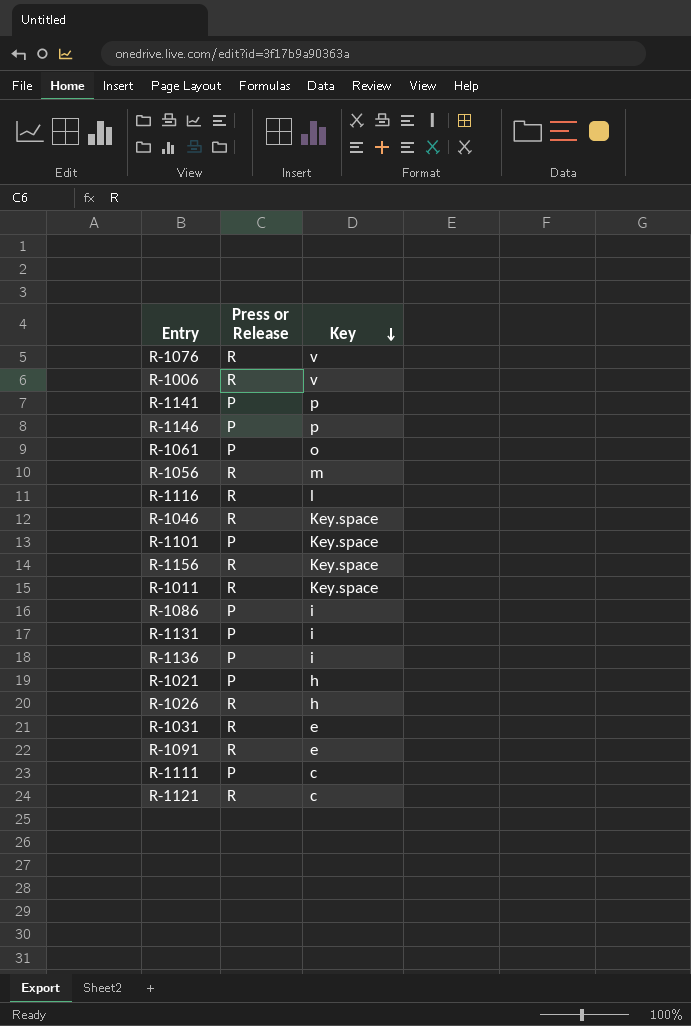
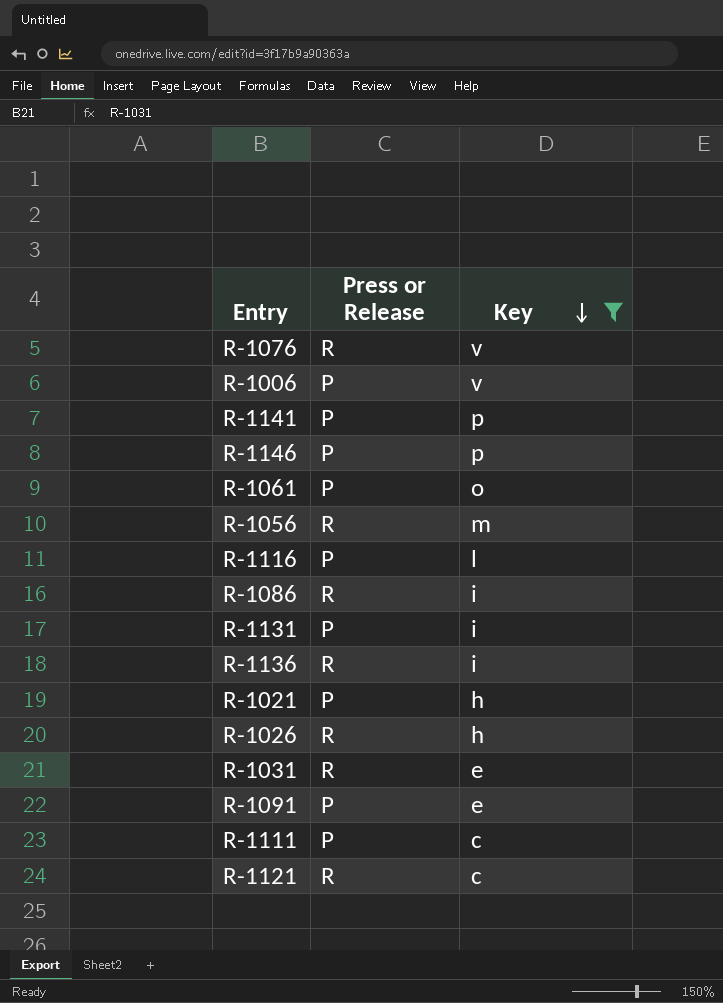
filter: none -> Key != Key.space
R-1006 | Press or Release: R -> P
R-1116 | Press or Release: R -> P
R-1086 | Press or Release: P -> R
R-1136 | Press or Release: P -> R
R-1091 | Press or Release: R -> P

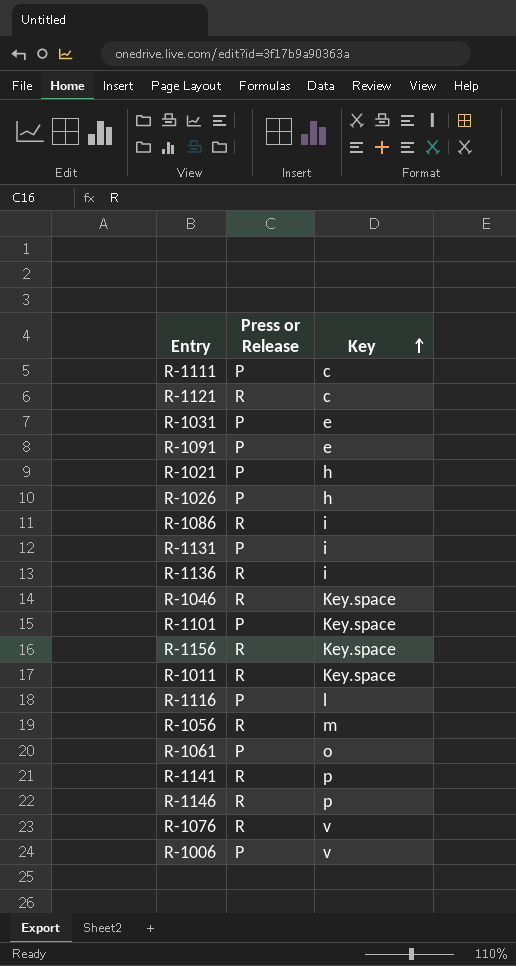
filter: Key != Key.space -> none
row order: Key descending -> Key ascending
R-1031 | Press or Release: R -> P
R-1026 | Press or Release: R -> P
R-1141 | Press or Release: P -> R
R-1146 | Press or Release: P -> R

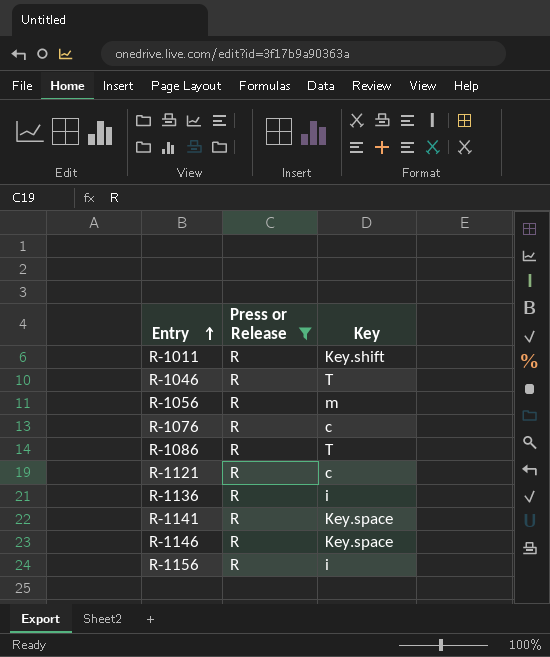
filter: none -> Press or Release = R
row order: Key ascending -> Entry ascending
R-1011 | Key: Key.space -> Key.shift
R-1046 | Key: Key.space -> T
R-1076 | Key: v -> c
R-1086 | Key: i -> T
R-1141 | Key: p -> Key.space
R-1146 | Key: p -> Key.space
R-1156 | Key: Key.space -> i

